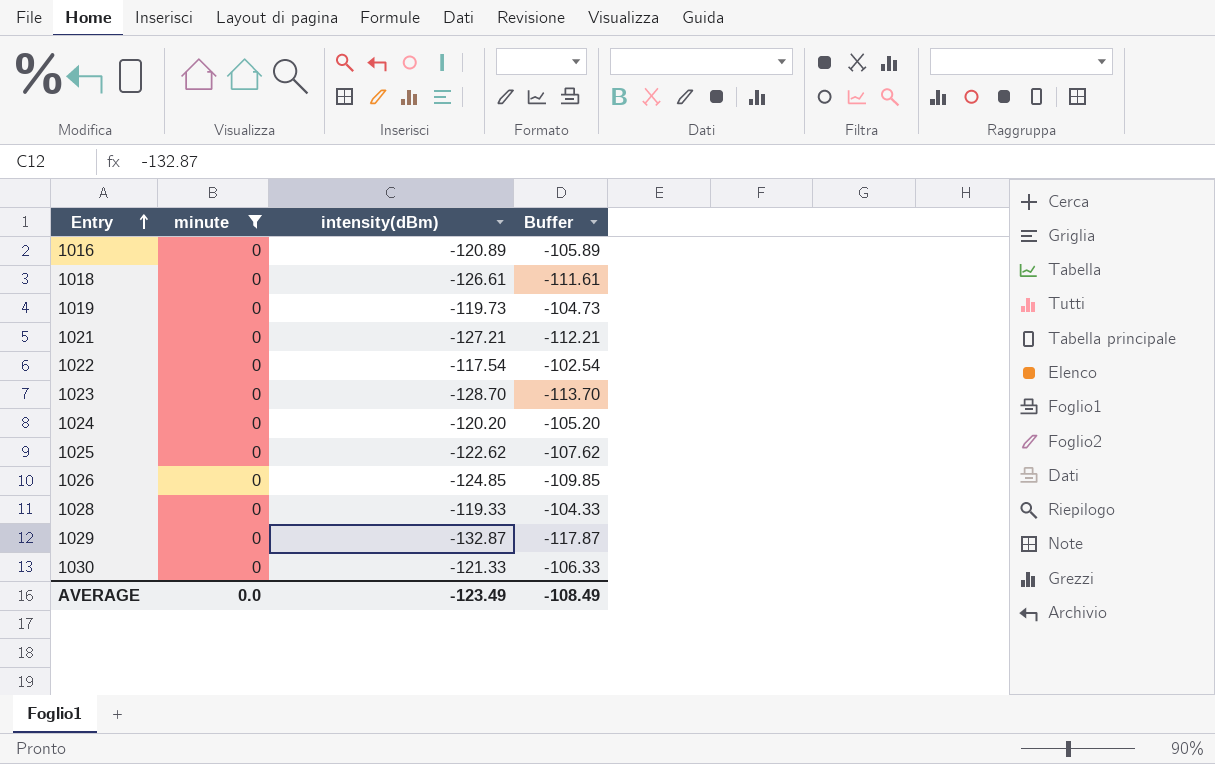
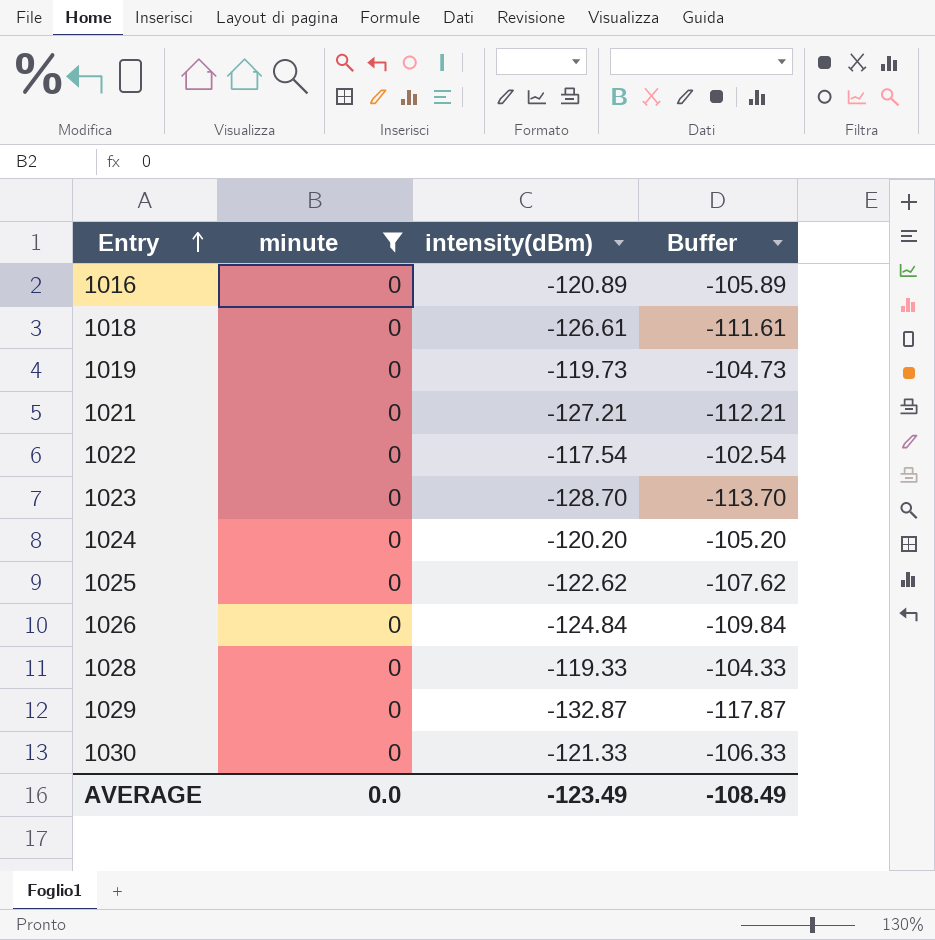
1026 | intensity(dBm): -124.85 -> -124.84
1026 | Buffer: -109.85 -> -109.84

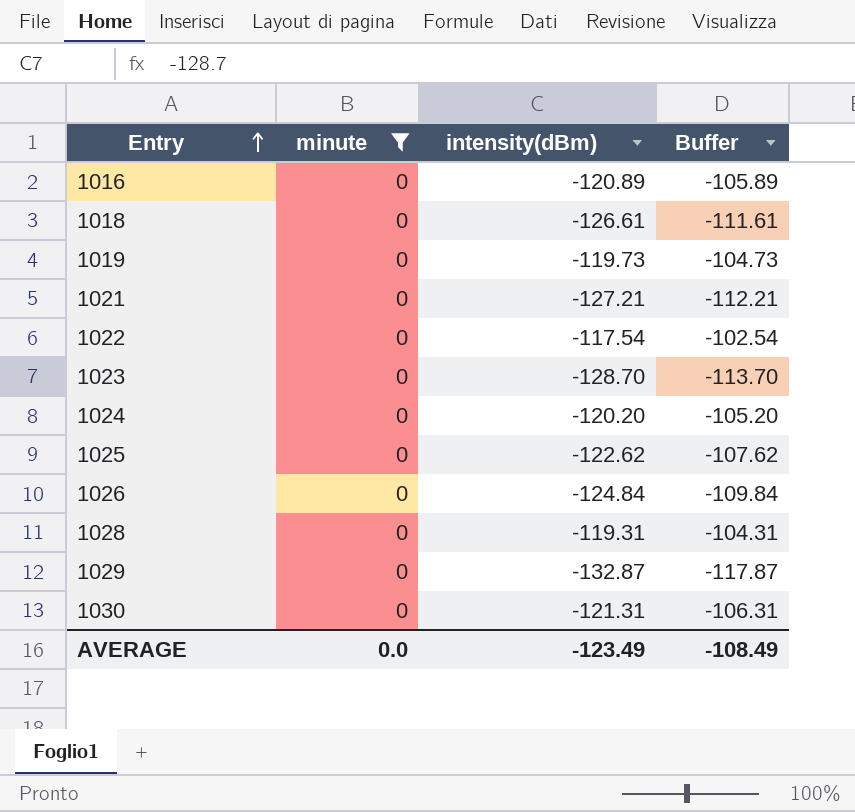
1028 | intensity(dBm): -119.33 -> -119.31
1028 | Buffer: -104.33 -> -104.31
1030 | intensity(dBm): -121.33 -> -121.31
1030 | Buffer: -106.33 -> -106.31

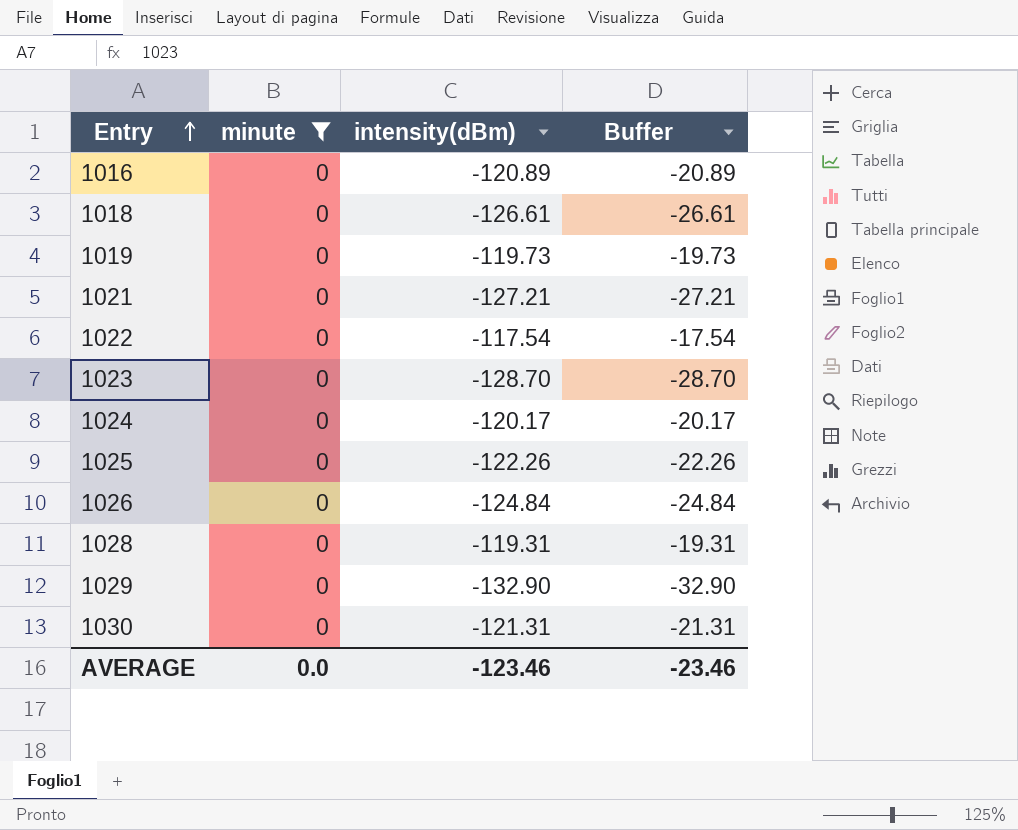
column Buffer | formula: [intensity(dBm)] + 15 -> [intensity(dBm)] + 100
1024 | intensity(dBm): -120.20 -> -120.17
1025 | intensity(dBm): -122.62 -> -122.26
1029 | intensity(dBm): -132.87 -> -132.90
AVERAGE | intensity(dBm): -123.49 -> -123.46
AVERAGE | Buffer: -108.49 -> -23.46

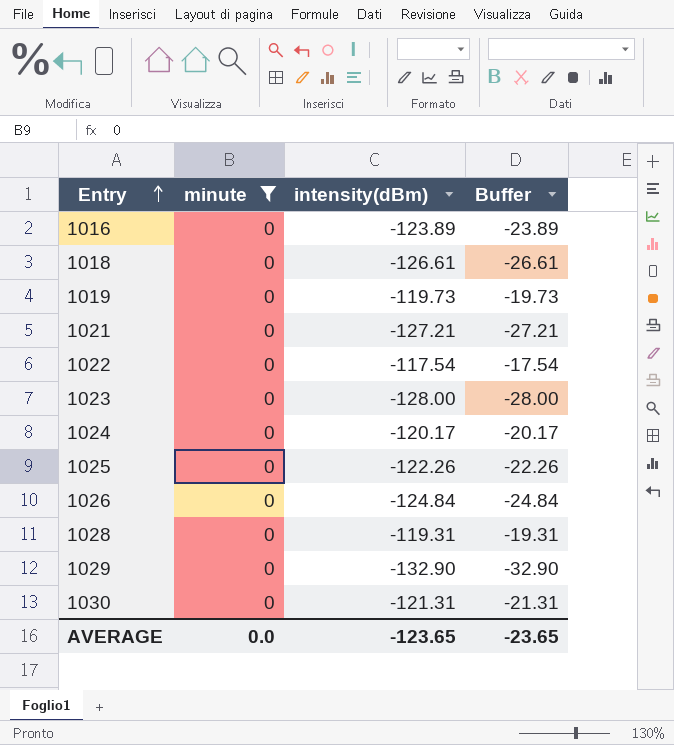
1016 | intensity(dBm): -120.89 -> -123.89
1016 | Buffer: -20.89 -> -23.89
1023 | intensity(dBm): -128.70 -> -128.00
1023 | Buffer: -28.70 -> -28.00
AVERAGE | intensity(dBm): -123.46 -> -123.65
AVERAGE | Buffer: -23.46 -> -23.65

